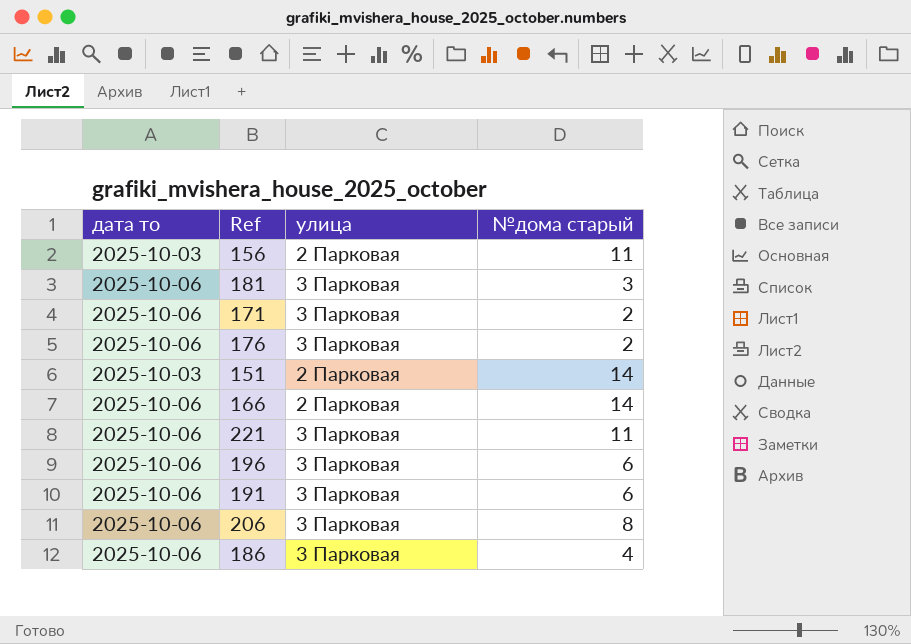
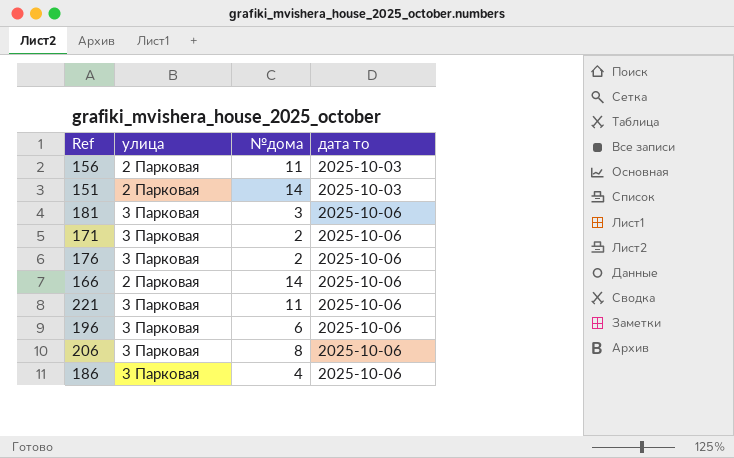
row order: none -> дата то ascending
column name: №дома старый -> №дома
column дата то | position: 1 -> 4
row 191: 2025-10-06 | 3 Парковая | 6 -> none

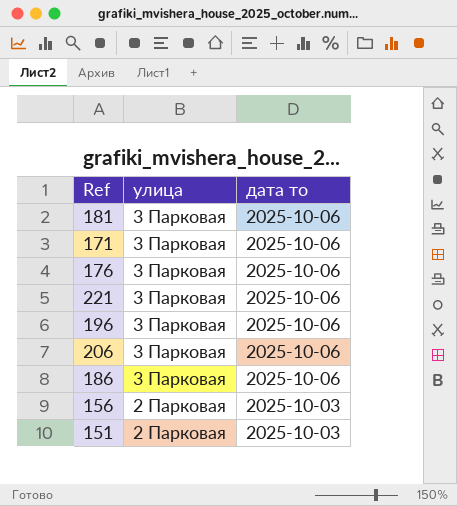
row order: дата то ascending -> улица descending
column №дома | position: 3 -> none
row 166: 2 Парковая | 14 | 2025-10-06 -> none

